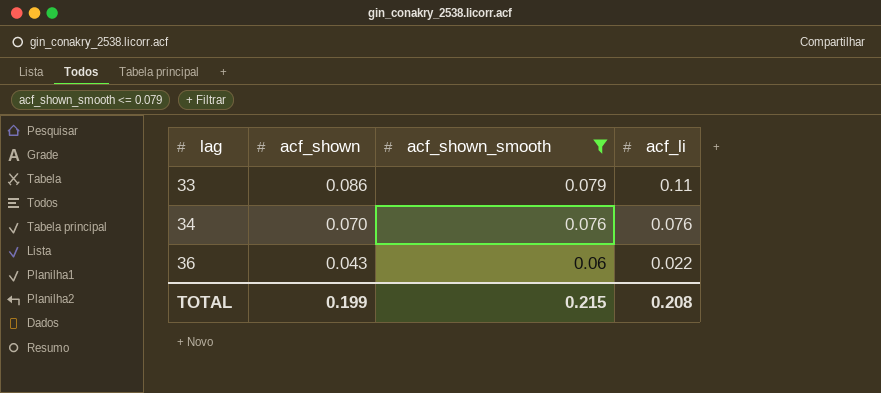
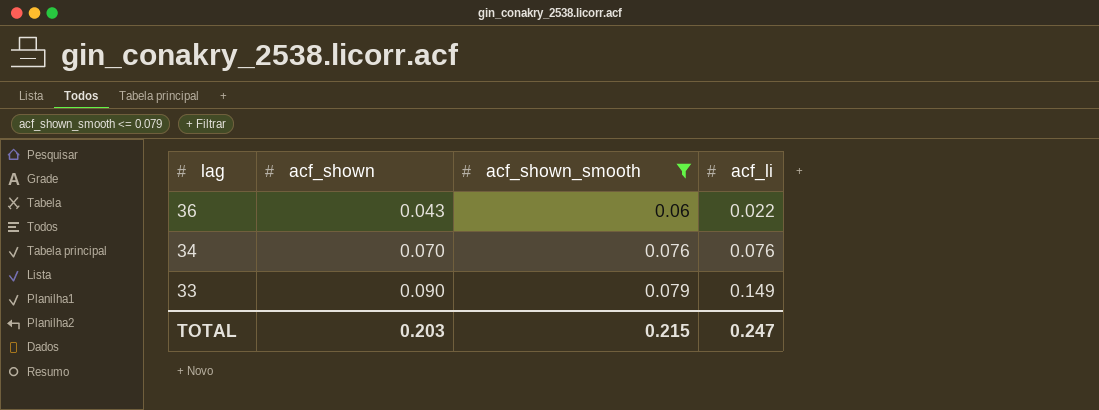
row order: lag ascending -> lag descending
33 | acf_shown: 0.086 -> 0.090
33 | acf_li: 0.11 -> 0.149
TOTAL | acf_shown: 0.199 -> 0.203
TOTAL | acf_li: 0.208 -> 0.247

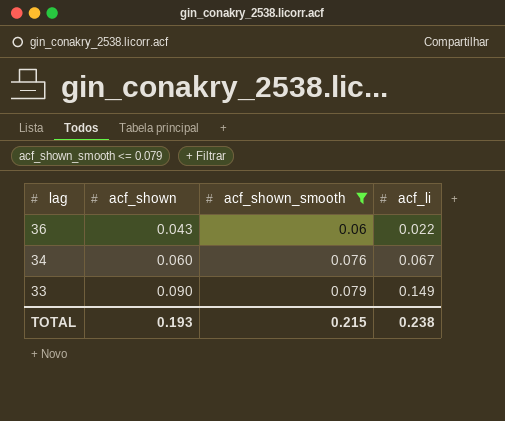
34 | acf_shown: 0.070 -> 0.060
34 | acf_li: 0.076 -> 0.067
TOTAL | acf_shown: 0.203 -> 0.193
TOTAL | acf_li: 0.247 -> 0.238

